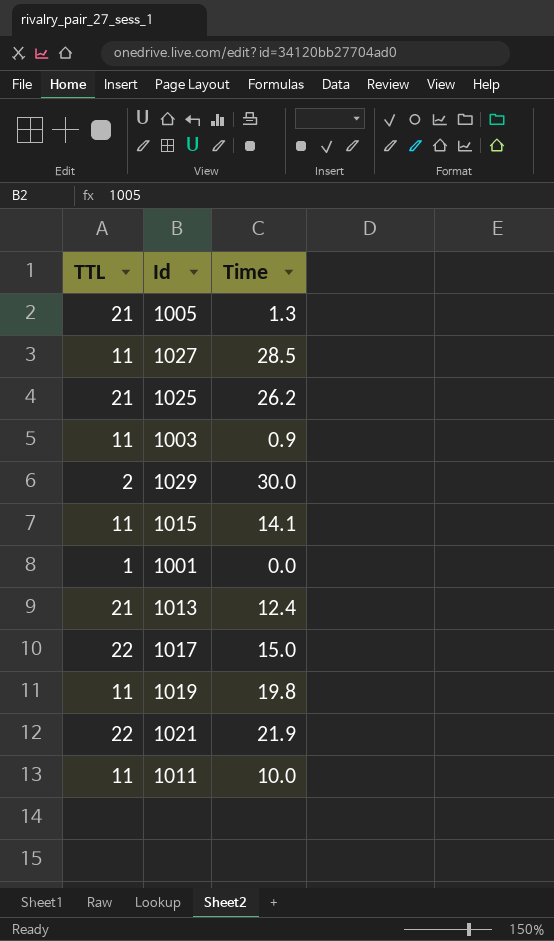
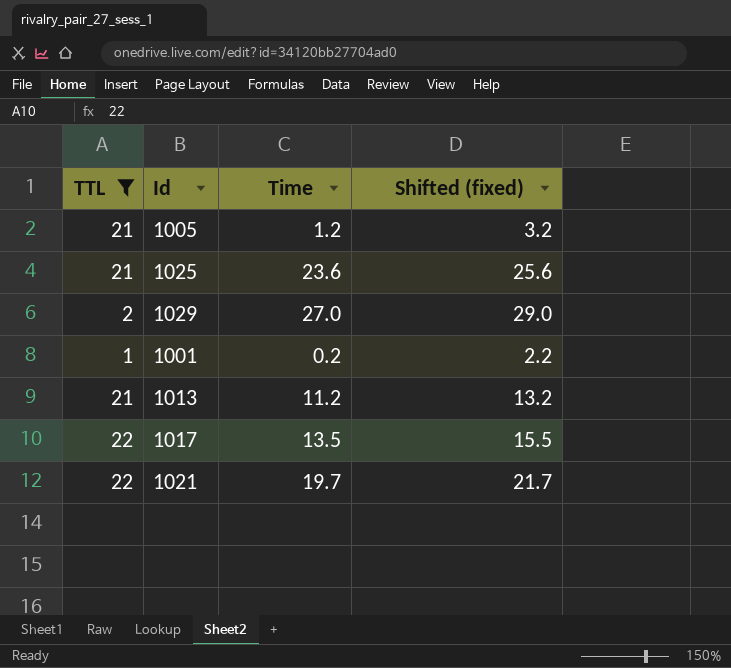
filter: none -> TTL != 11
column Shifted (fixed) | formula: none -> [Time] + 2
1005 | Time: 1.3 -> 1.2
1025 | Time: 26.2 -> 23.6
1029 | Time: 30.0 -> 27.0
1001 | Time: 0.0 -> 0.2
1013 | Time: 12.4 -> 11.2
1017 | Time: 15.0 -> 13.5
1021 | Time: 21.9 -> 19.7

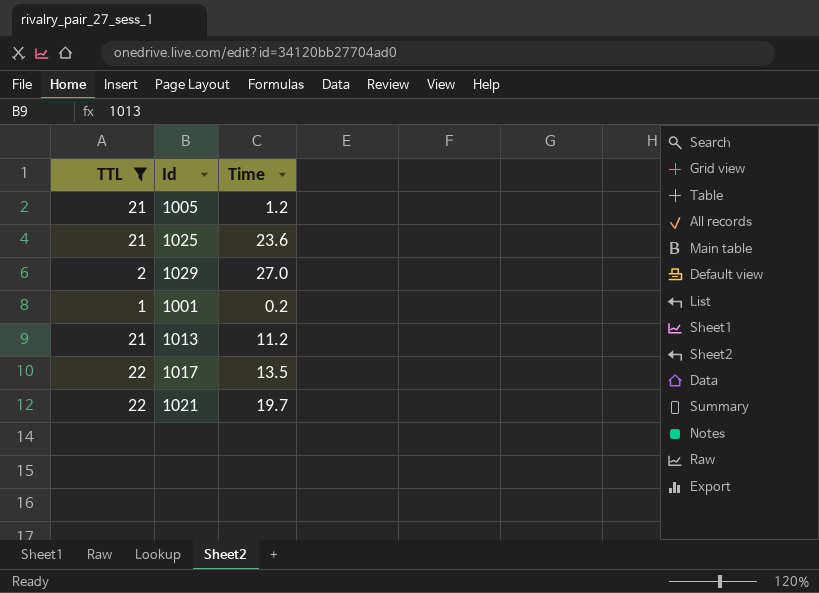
column Shifted (fixed) | formula: [Time] + 2 -> none

